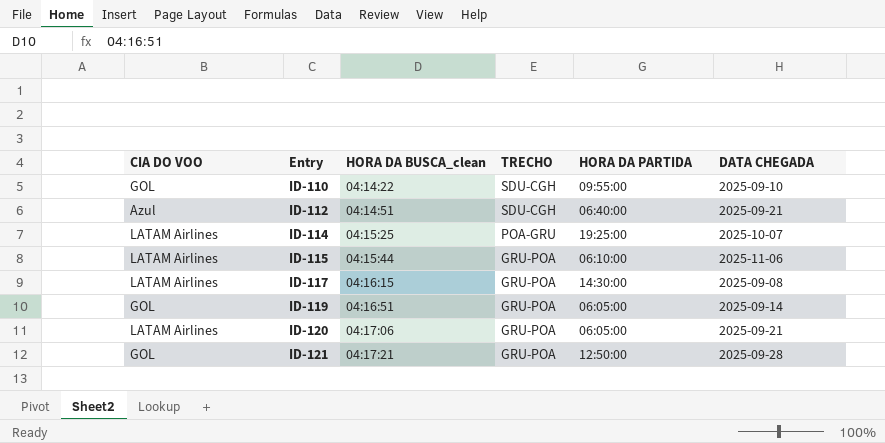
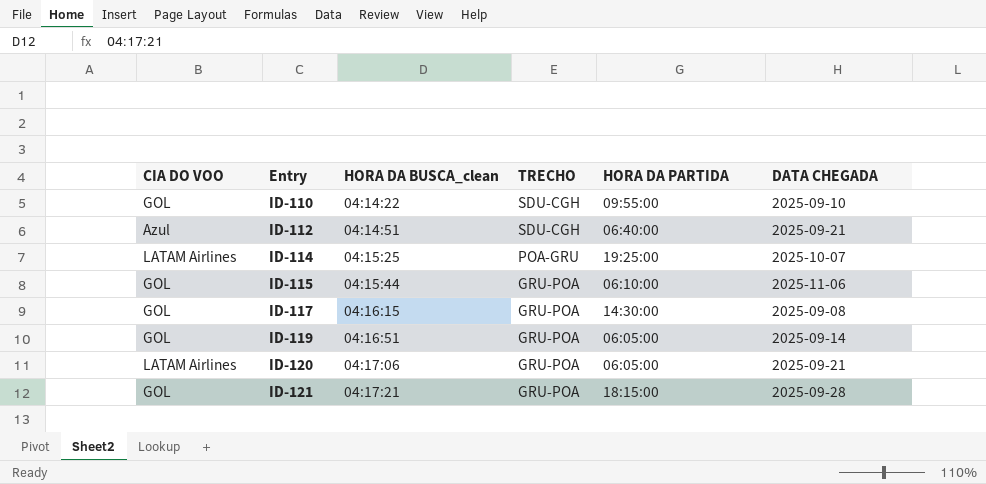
ID-115 | CIA DO VOO: LATAM Airlines -> GOL
ID-117 | CIA DO VOO: LATAM Airlines -> GOL
ID-121 | HORA DA PARTIDA: 12:50:00 -> 18:15:00

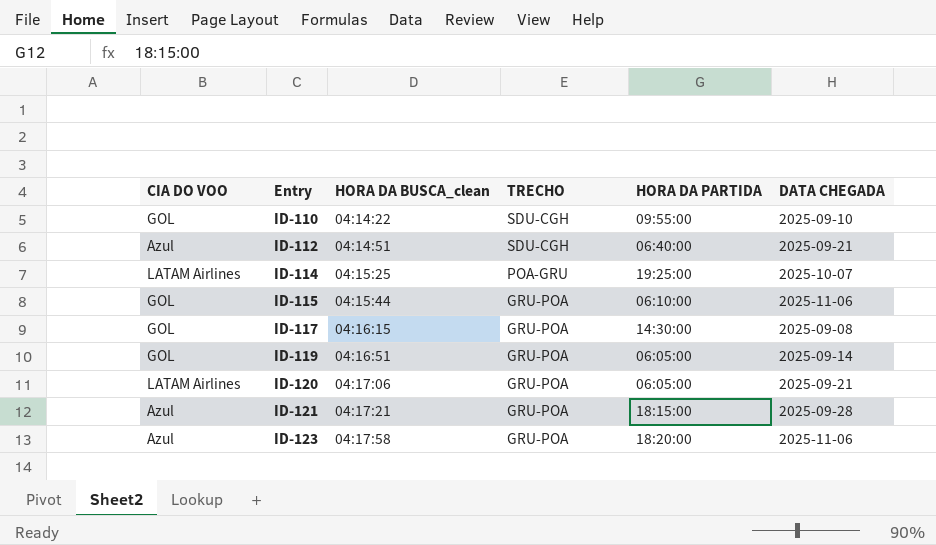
ID-121 | CIA DO VOO: GOL -> Azul
row ID-123: none -> Azul | 04:17:58 | GRU-POA | 18:20:00 | 2025-11-06

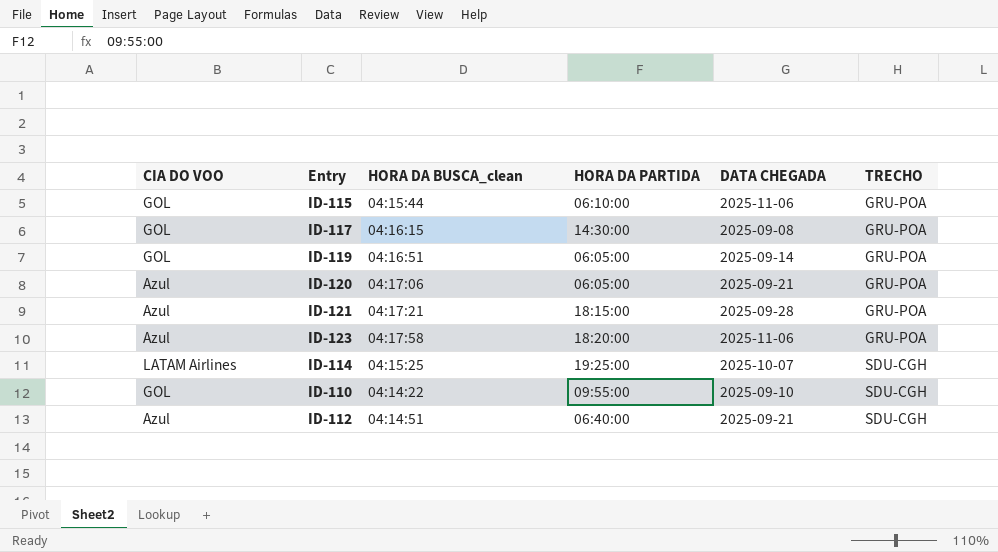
row order: Entry ascending -> TRECHO ascending
column TRECHO | position: 4 -> 6
ID-120 | CIA DO VOO: LATAM Airlines -> Azul
ID-114 | TRECHO: POA-GRU -> SDU-CGH

